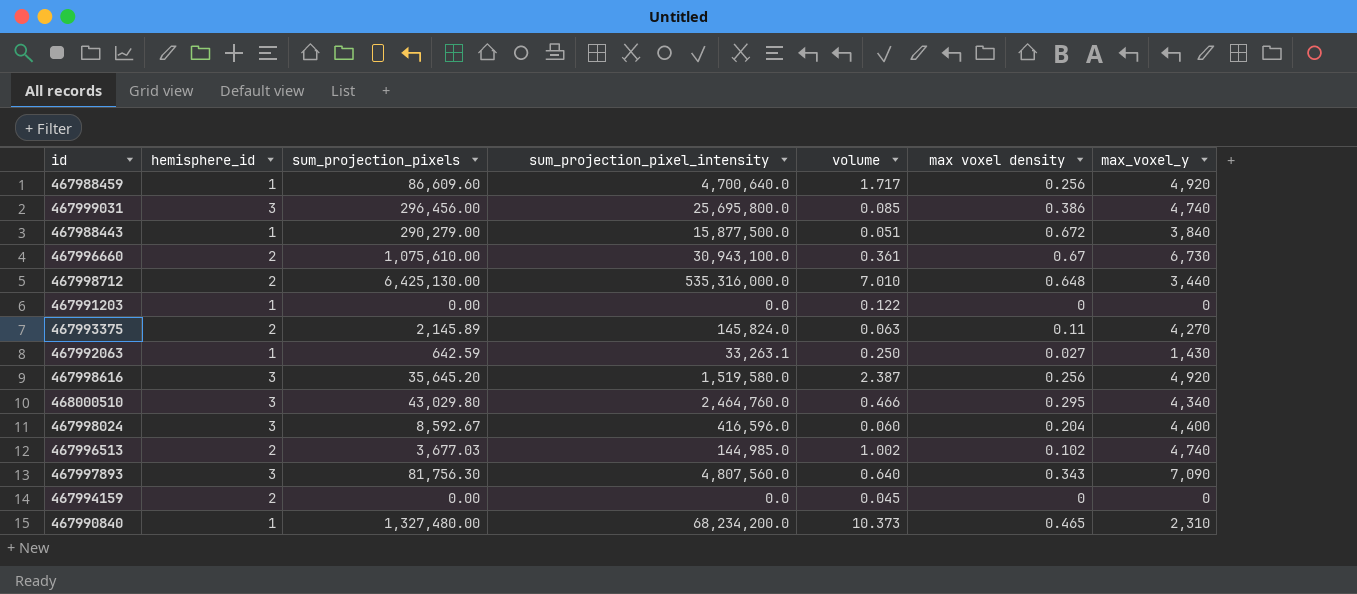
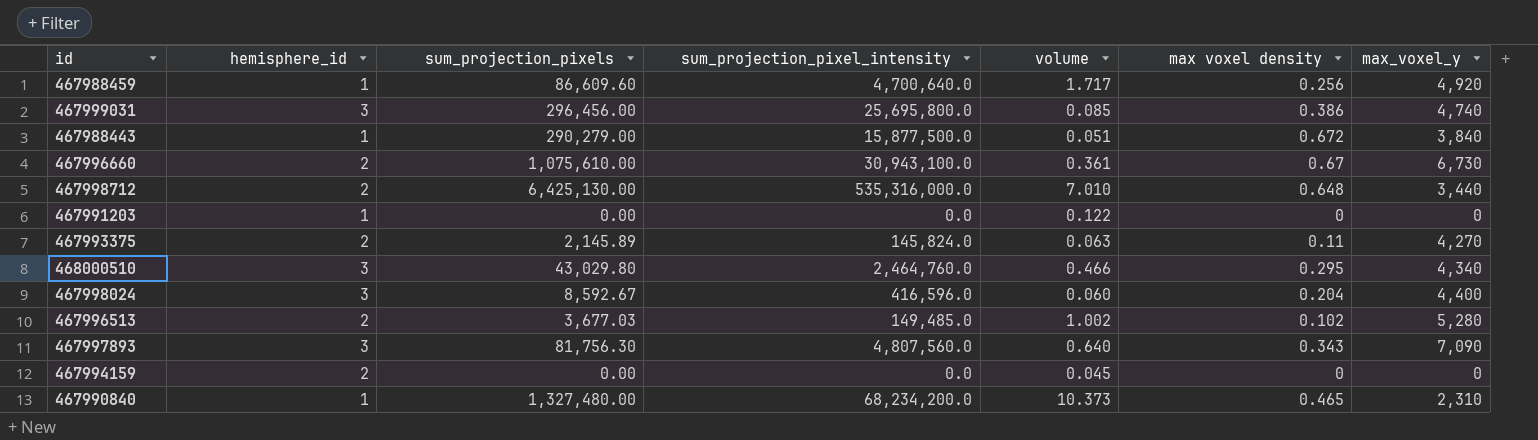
row 467992063: 1 | 642.59 | 33,263.1 | 0.250 | 0.027 | 1,430 -> none
row 467998616: 3 | 35,645.20 | 1,519,580.0 | 2.387 | 0.256 | 4,920 -> none
467996513 | sum_projection_pixel_intensity: 144,985.0 -> 149,485.0
467996513 | max_voxel_y: 4,740 -> 5,280

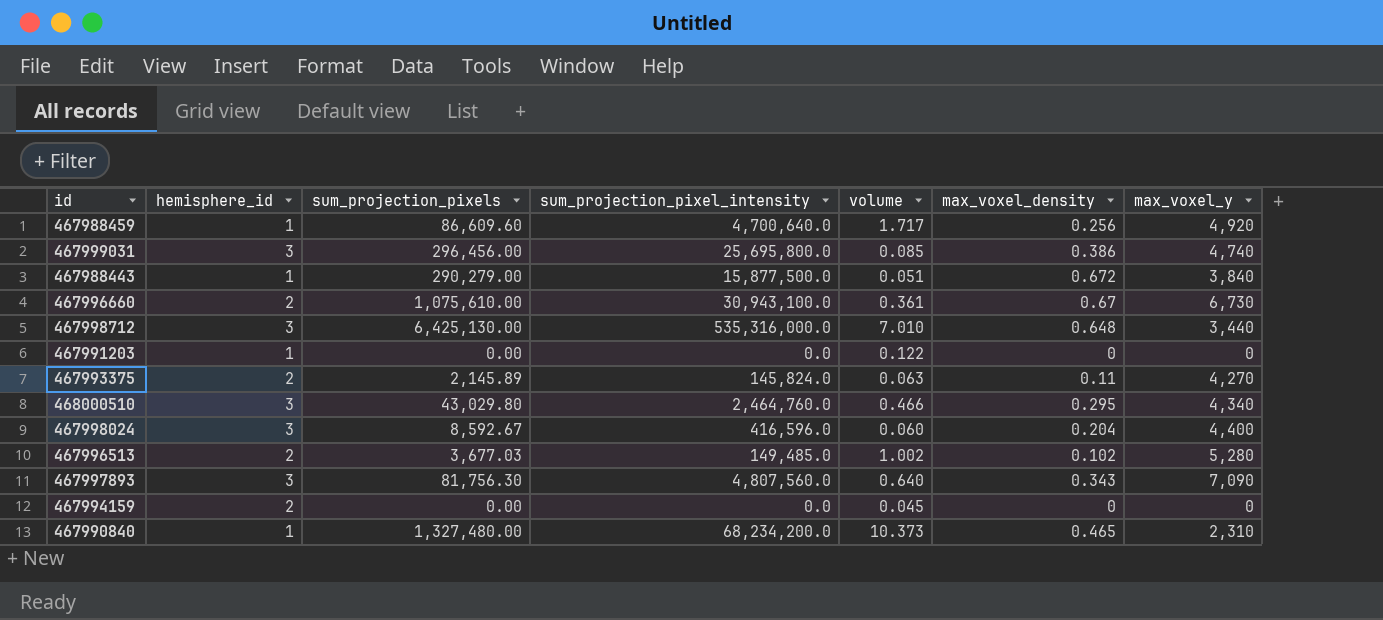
column name: max voxel density -> max_voxel_density
467998712 | hemisphere_id: 2 -> 3

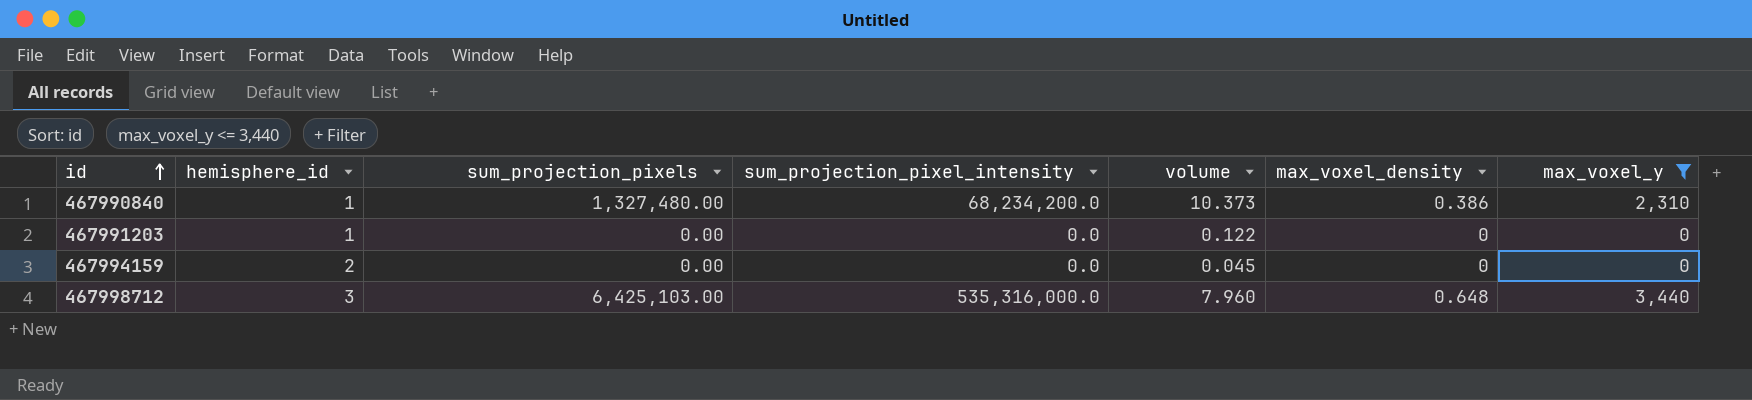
filter: none -> max_voxel_y <= 3,440
row order: none -> id ascending
467990840 | max_voxel_density: 0.465 -> 0.386
467998712 | sum_projection_pixels: 6,425,130.00 -> 6,425,103.00
467998712 | volume: 7.010 -> 7.960

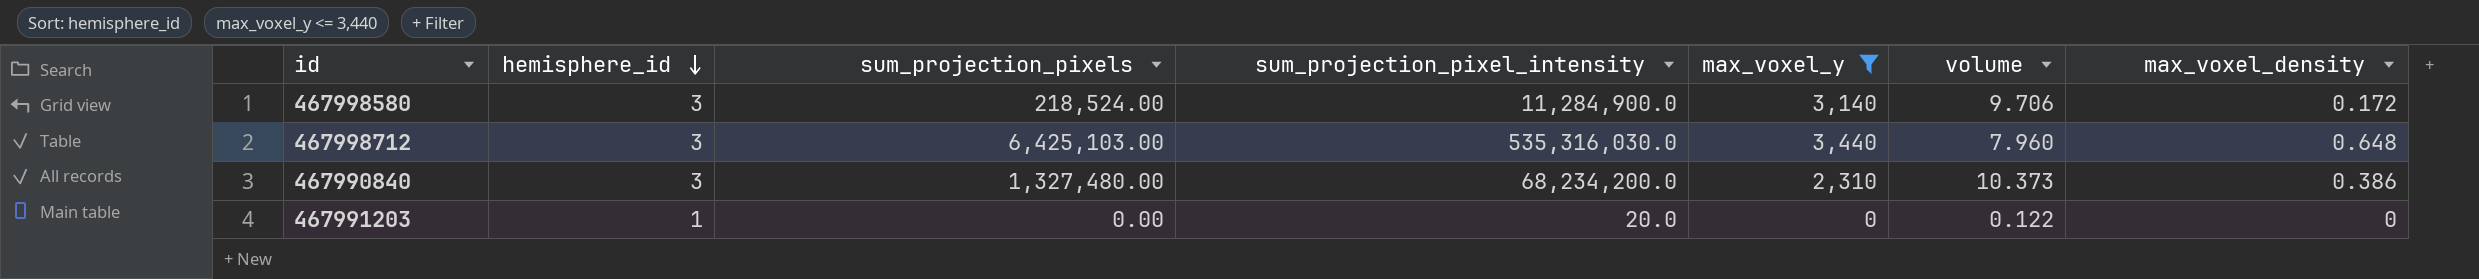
row order: id ascending -> hemisphere_id descending
column max_voxel_y | position: 7 -> 5
row 467994159: 2 | 0.00 | 0.0 | 0.045 | 0 | 0 -> none
row 467998580: none -> 3 | 218,524.00 | 11,284,900.0 | 3,140 | 9.706 | 0.172
467998712 | sum_projection_pixel_intensity: 535,316,000.0 -> 535,316,030.0
467990840 | hemisphere_id: 1 -> 3
467991203 | sum_projection_pixel_intensity: 0.0 -> 20.0

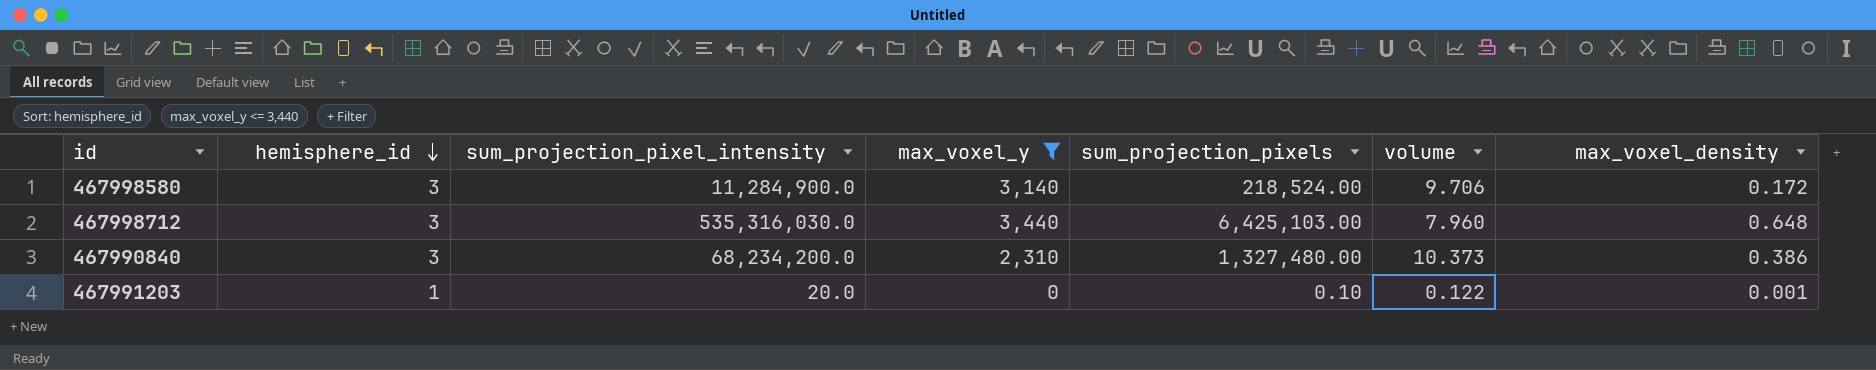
column sum_projection_pixels | position: 3 -> 5
467991203 | sum_projection_pixels: 0.00 -> 0.10
467991203 | max_voxel_density: 0 -> 0.001

